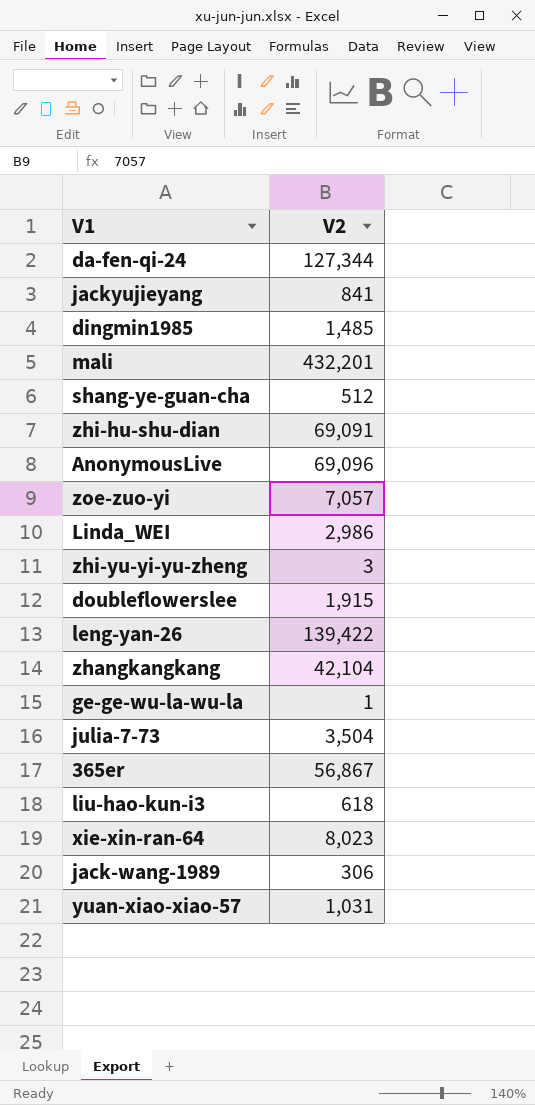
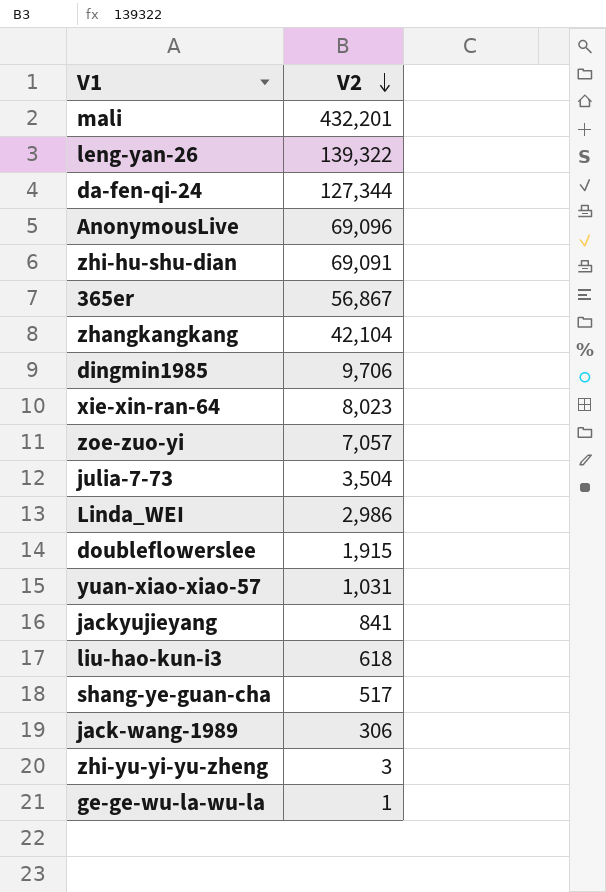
row order: none -> V2 descending
leng-yan-26 | V2: 139,422 -> 139,322
dingmin1985 | V2: 1,485 -> 9,706
shang-ye-guan-cha | V2: 512 -> 517

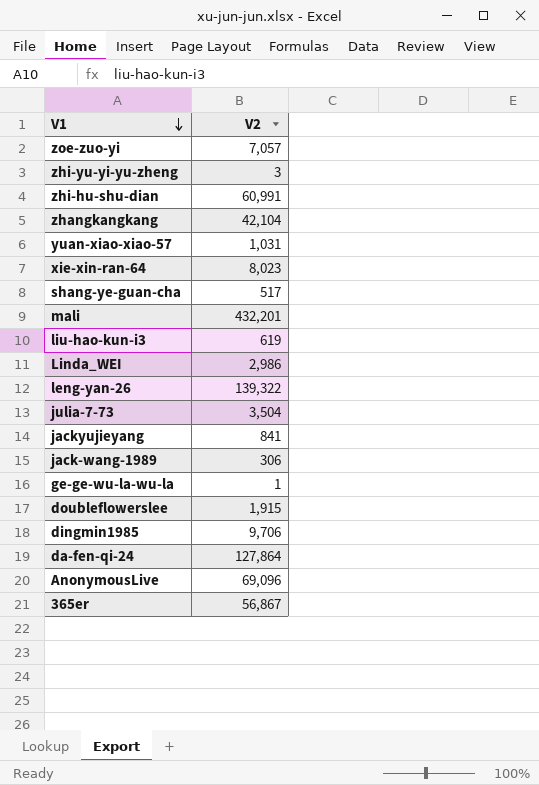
row order: V2 descending -> V1 descending
zhi-hu-shu-dian | V2: 69,091 -> 60,991
liu-hao-kun-i3 | V2: 618 -> 619
da-fen-qi-24 | V2: 127,344 -> 127,864

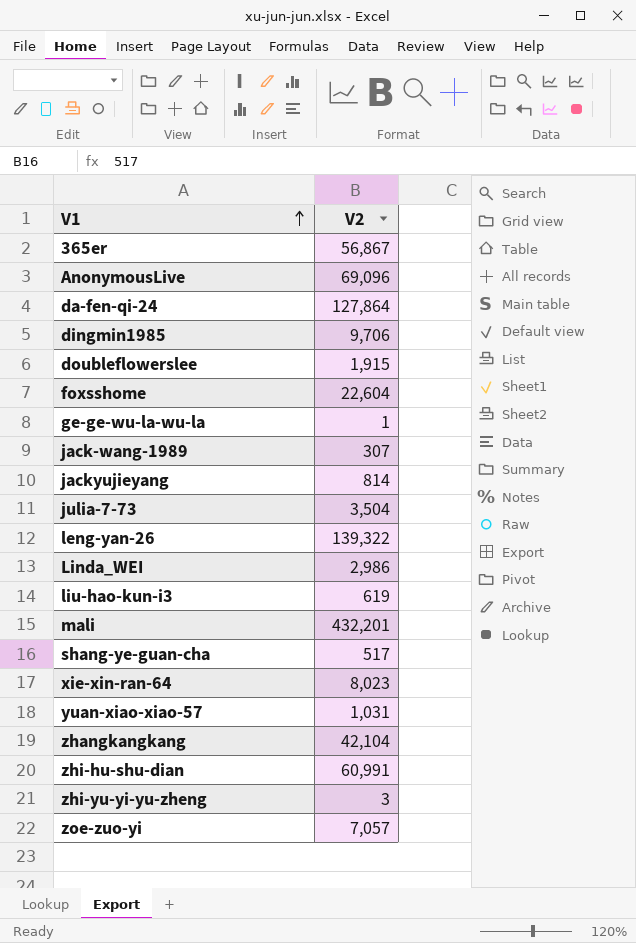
row order: V1 descending -> V1 ascending
row foxsshome: none -> 22,604
jack-wang-1989 | V2: 306 -> 307
jackyujieyang | V2: 841 -> 814

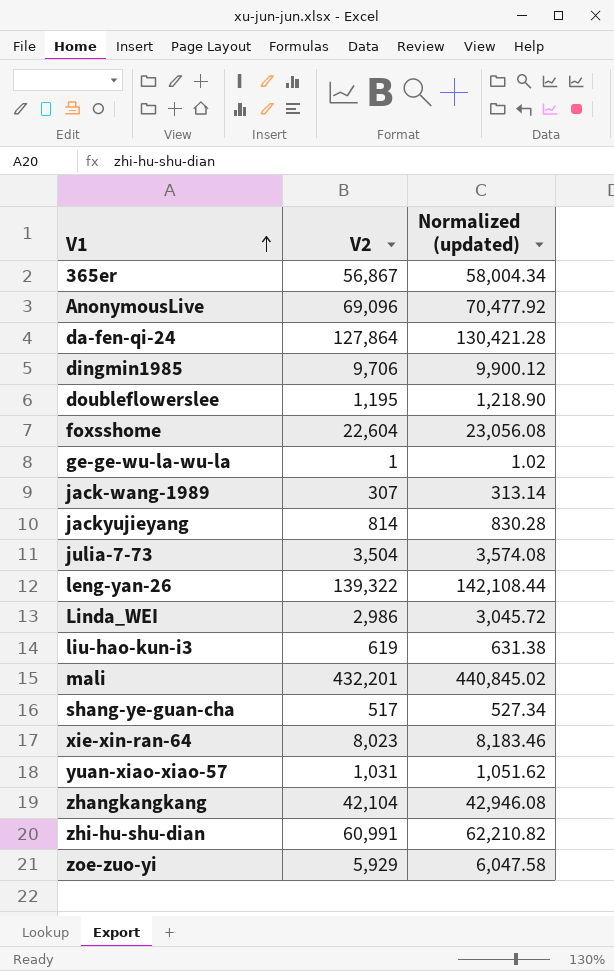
column Normalized (updated) | formula: none -> [V2] * 1.02
row zhi-yu-yi-yu-zheng: 3 -> none
doubleflowerslee | V2: 1,915 -> 1,195
zoe-zuo-yi | V2: 7,057 -> 5,929

